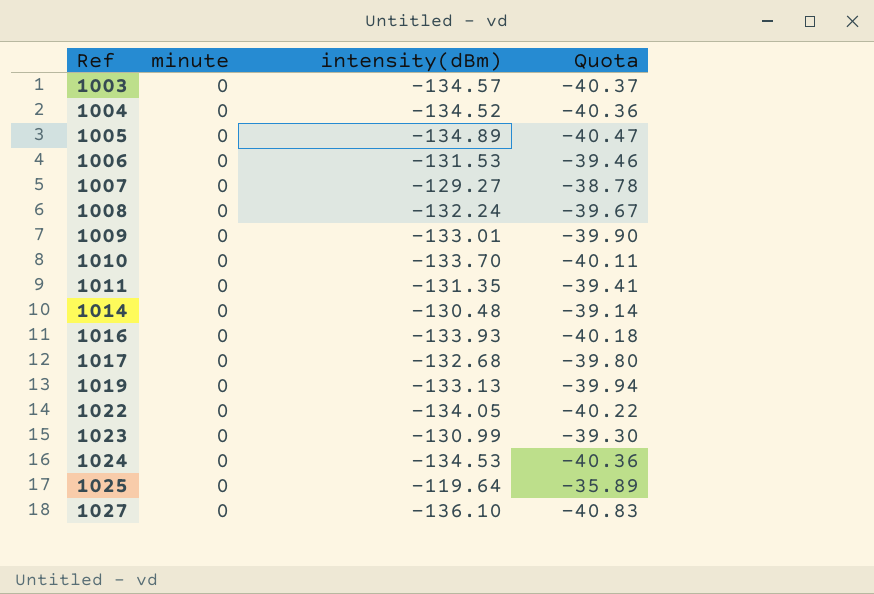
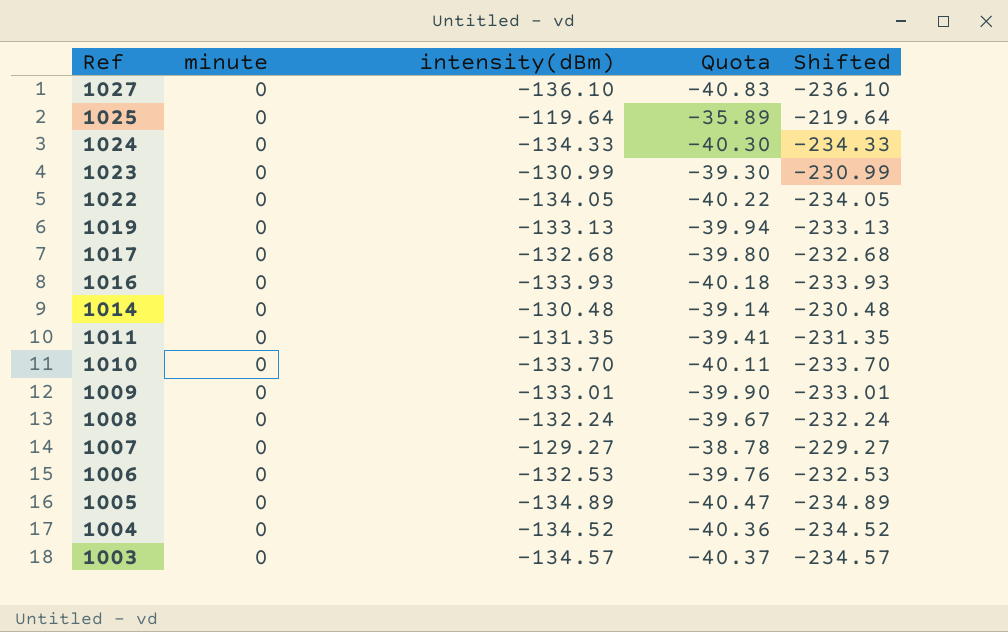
row order: Ref ascending -> Ref descending
column Shifted | formula: none -> [intensity(dBm)] - 100
1024 | intensity(dBm): -134.53 -> -134.33
1024 | Quota: -40.36 -> -40.30
1006 | intensity(dBm): -131.53 -> -132.53
1006 | Quota: -39.46 -> -39.76

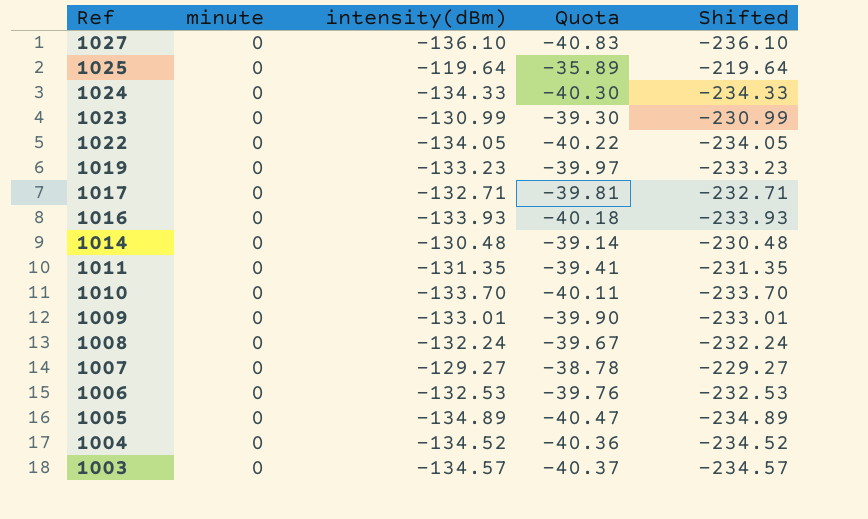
1019 | intensity(dBm): -133.13 -> -133.23
1019 | Quota: -39.94 -> -39.97
1019 | Shifted: -233.13 -> -233.23
1017 | intensity(dBm): -132.68 -> -132.71
1017 | Quota: -39.80 -> -39.81
1017 | Shifted: -232.68 -> -232.71

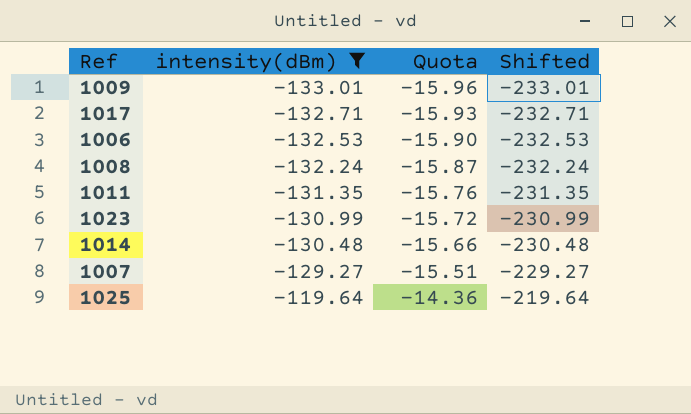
filter: none -> intensity(dBm) >= -133.01
row order: Ref descending -> intensity(dBm) ascending
column minute | position: 2 -> none
column Quota | formula: [intensity(dBm)] * 0.3 -> [intensity(dBm)] * 0.12

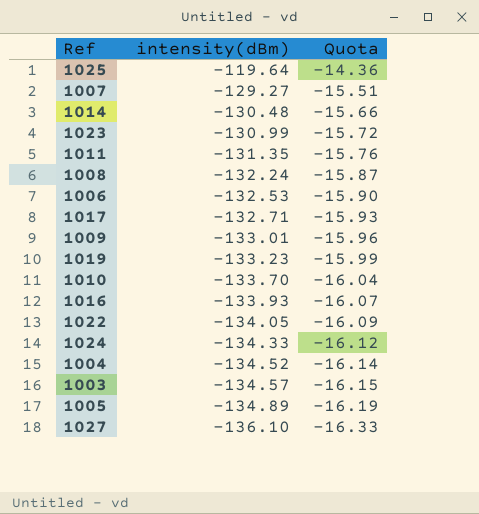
filter: intensity(dBm) >= -133.01 -> none
row order: intensity(dBm) ascending -> intensity(dBm) descending
column Shifted | formula: [intensity(dBm)] - 100 -> none

